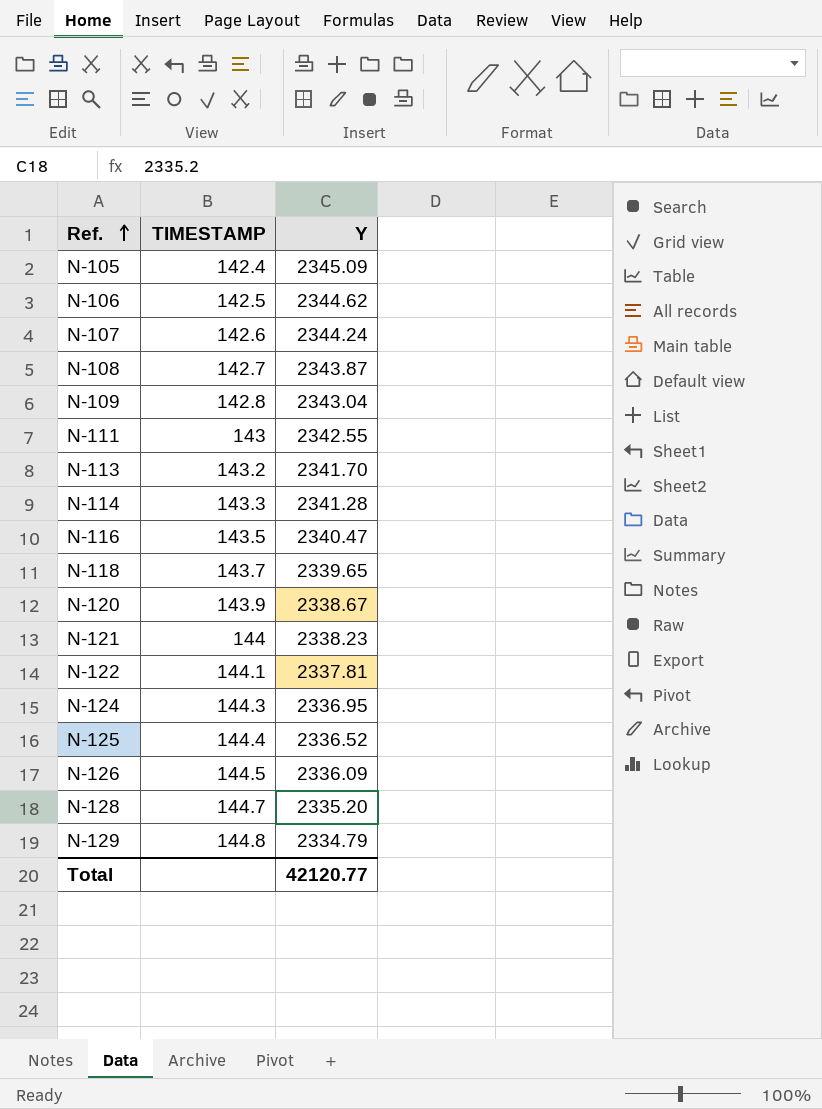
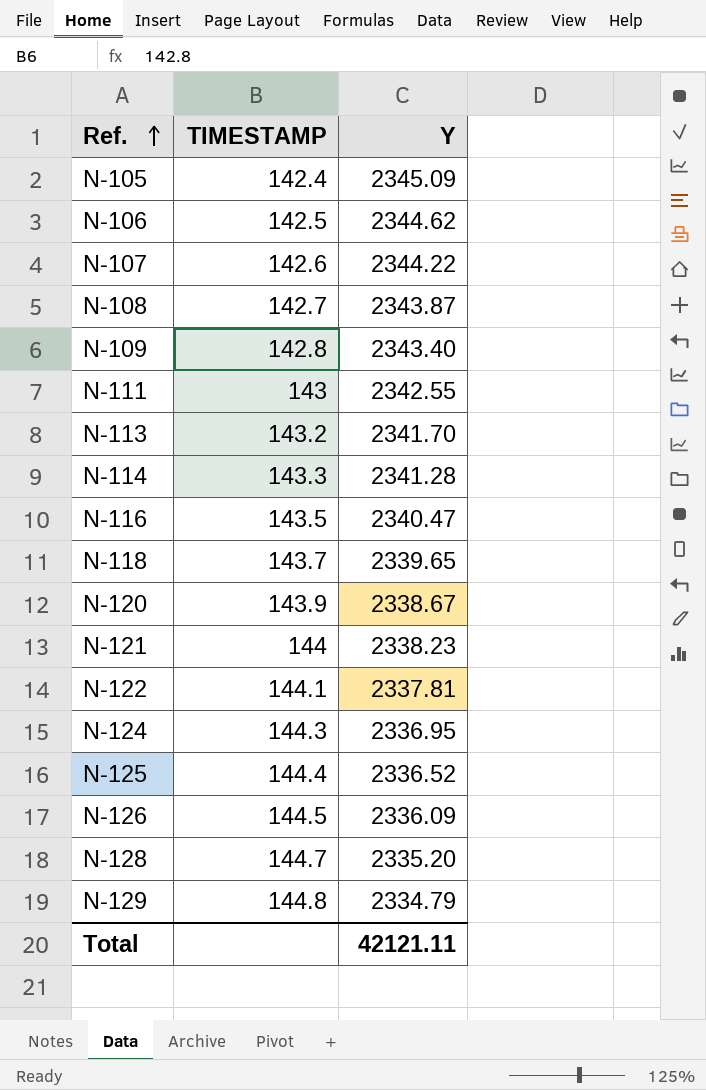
N-107 | Y: 2344.24 -> 2344.22
N-109 | Y: 2343.04 -> 2343.40
Total | Y: 42120.77 -> 42121.11

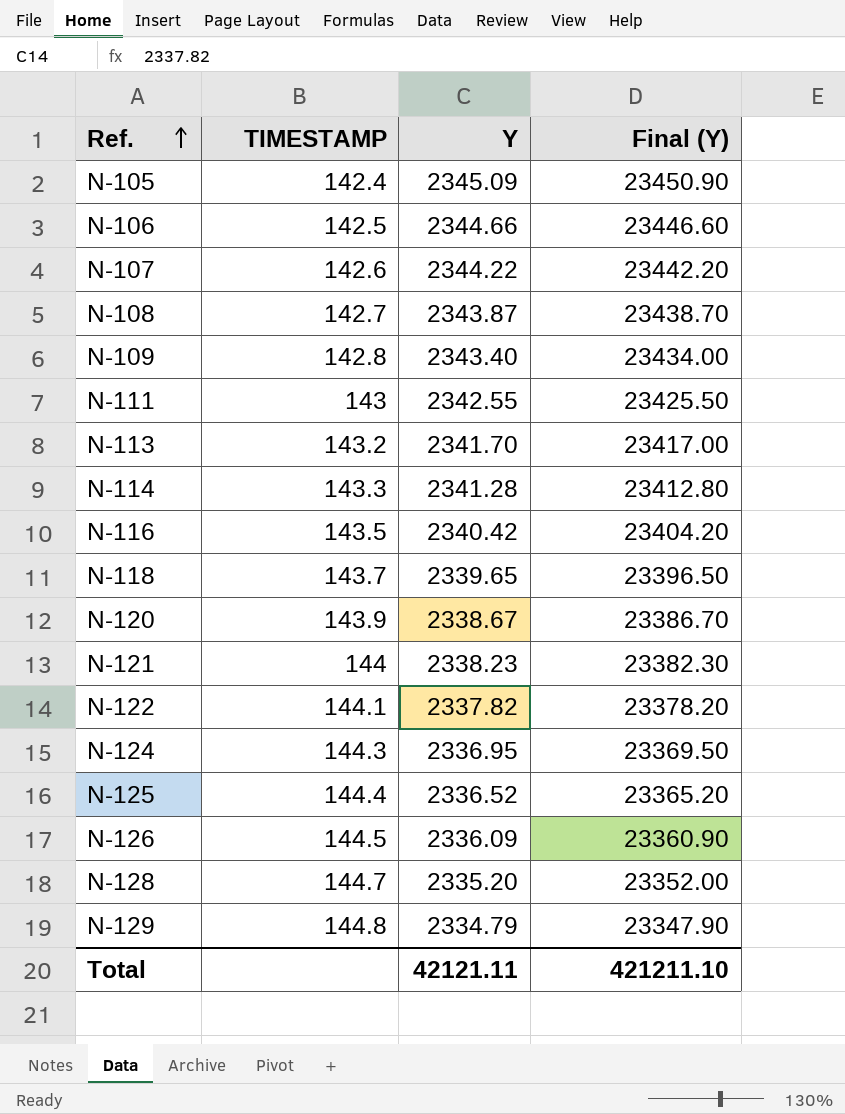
column Final (Y) | formula: none -> [Y] * 10
N-106 | Y: 2344.62 -> 2344.66
N-116 | Y: 2340.47 -> 2340.42
N-122 | Y: 2337.81 -> 2337.82

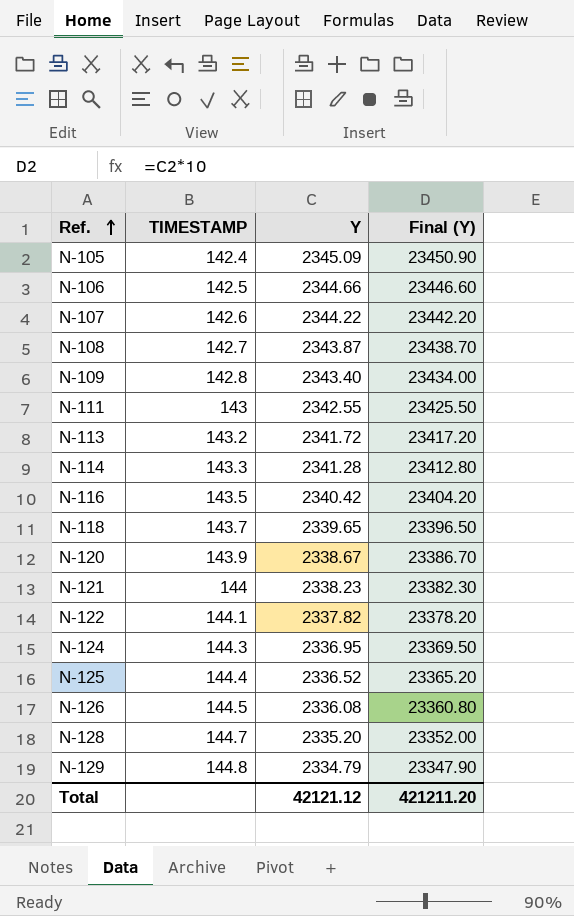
N-113 | Y: 2341.70 -> 2341.72
N-113 | Final (Y): 23417.00 -> 23417.20
N-126 | Y: 2336.09 -> 2336.08
N-126 | Final (Y): 23360.90 -> 23360.80
Total | Y: 42121.11 -> 42121.12
Total | Final (Y): 421211.10 -> 421211.20

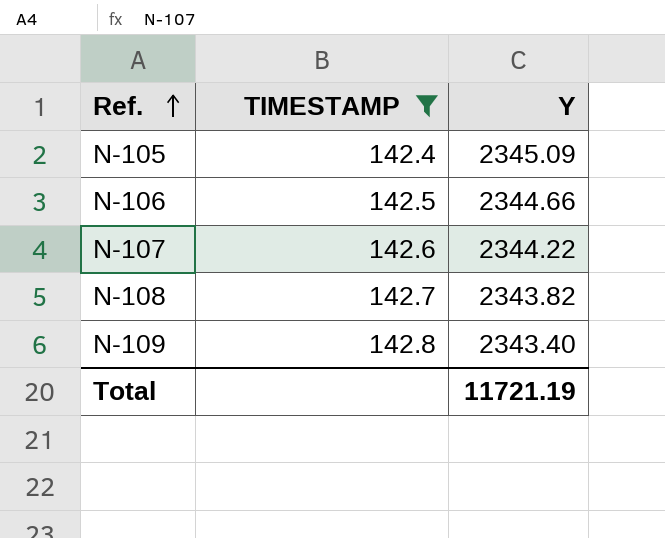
filter: none -> TIMESTAMP <= 142.8
column Final (Y) | formula: [Y] * 10 -> none
N-108 | Y: 2343.87 -> 2343.82
Total | Y: 42121.12 -> 11721.19

